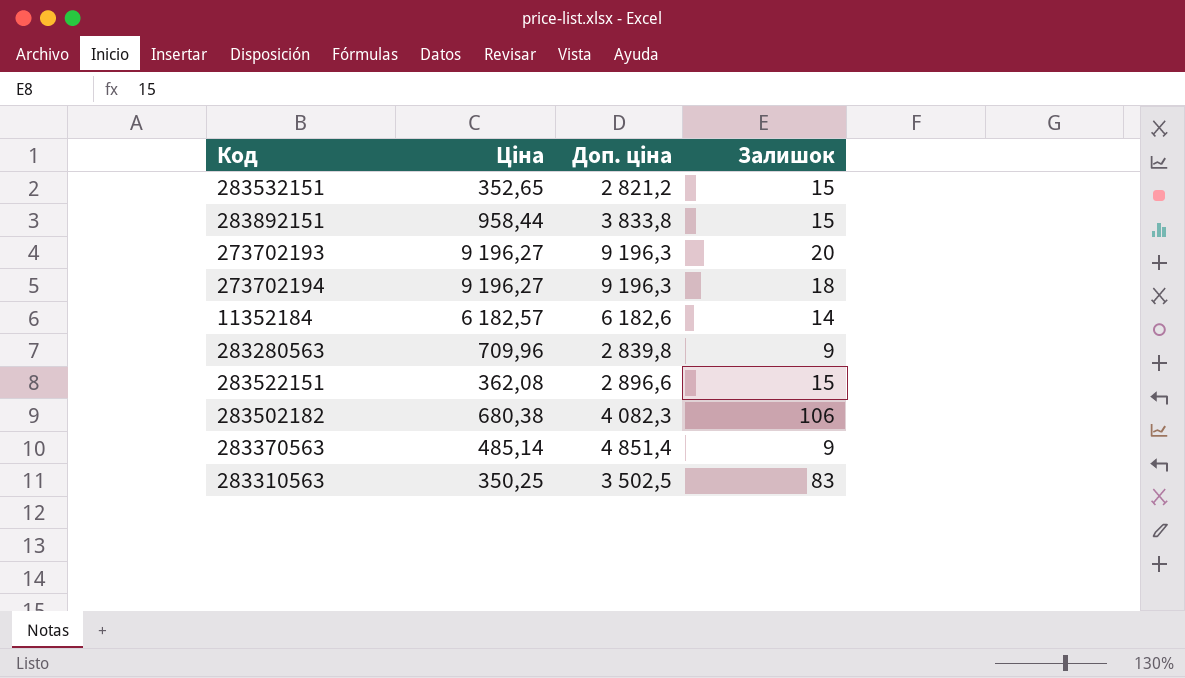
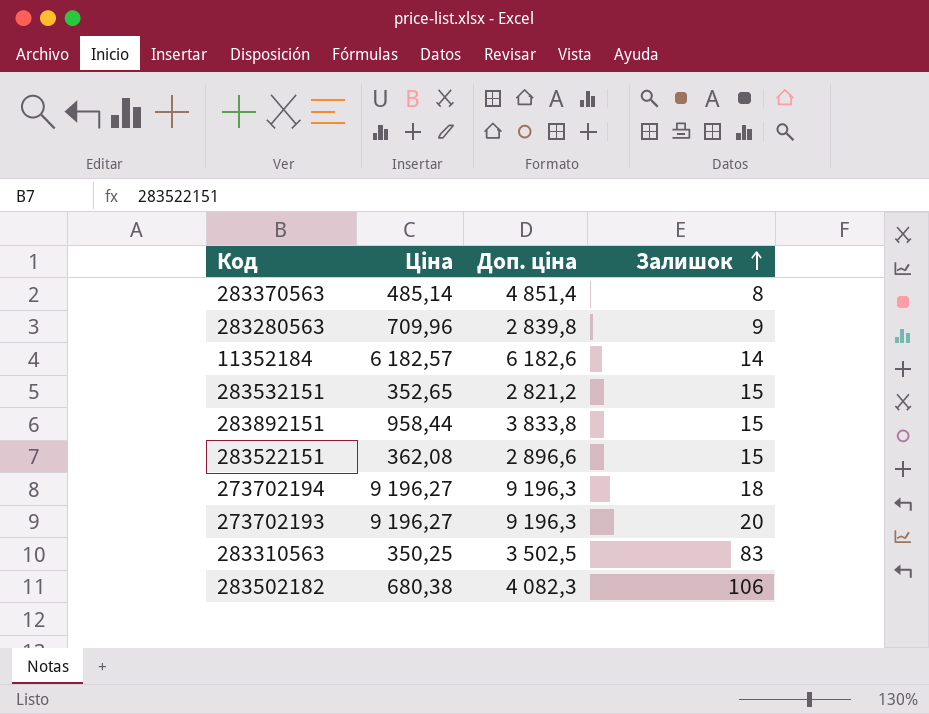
row order: none -> Залишок ascending
283370563 | Залишок: 9 -> 8

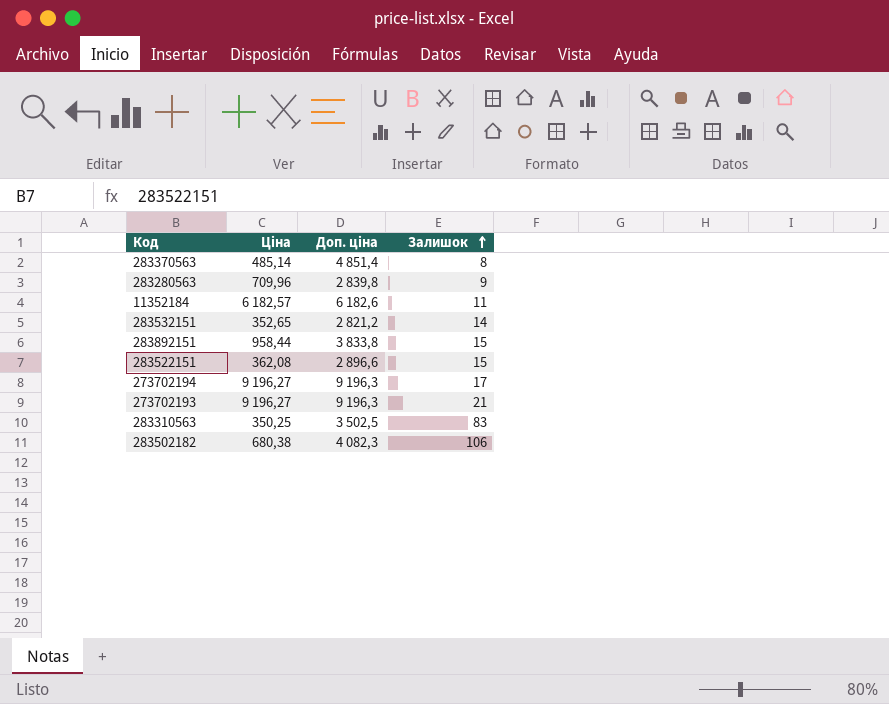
11352184 | Залишок: 14 -> 11
283532151 | Залишок: 15 -> 14
273702194 | Залишок: 18 -> 17
273702193 | Залишок: 20 -> 21

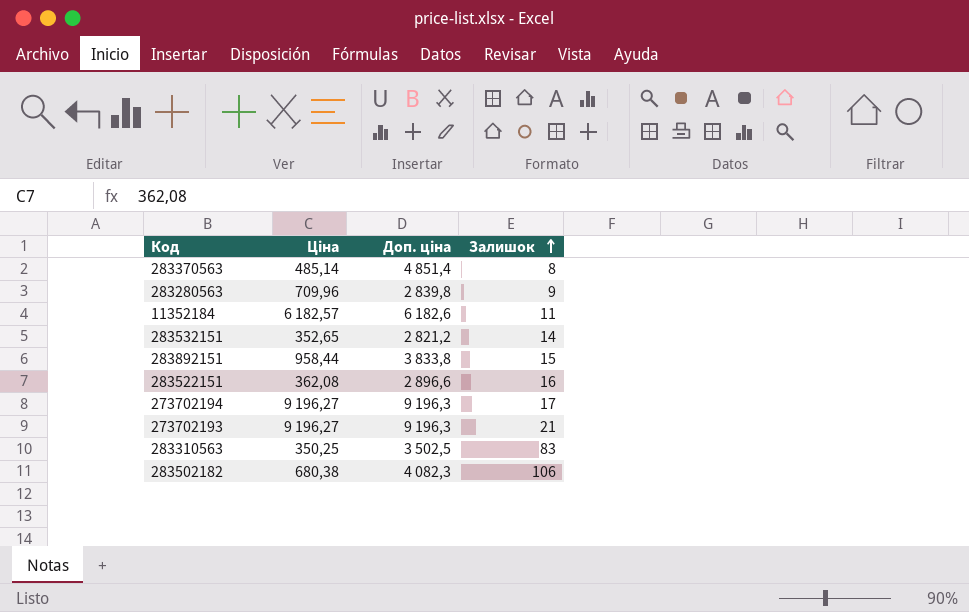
283522151 | Залишок: 15 -> 16

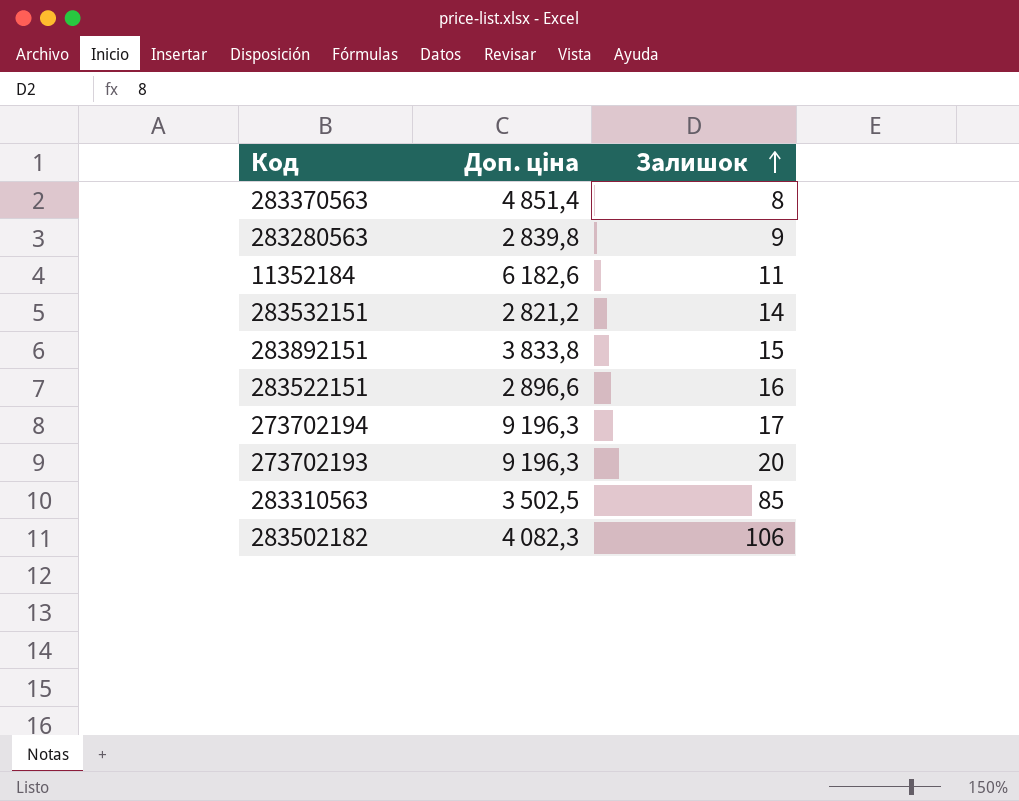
column Ціна | position: 2 -> none
273702193 | Залишок: 21 -> 20
283310563 | Залишок: 83 -> 85

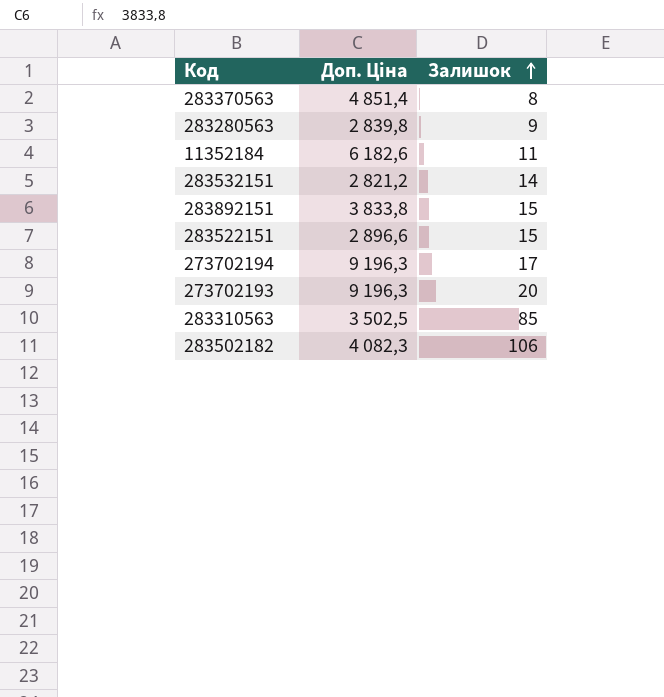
column name: Доп. ціна -> Доп. Ціна
283522151 | Залишок: 16 -> 15

